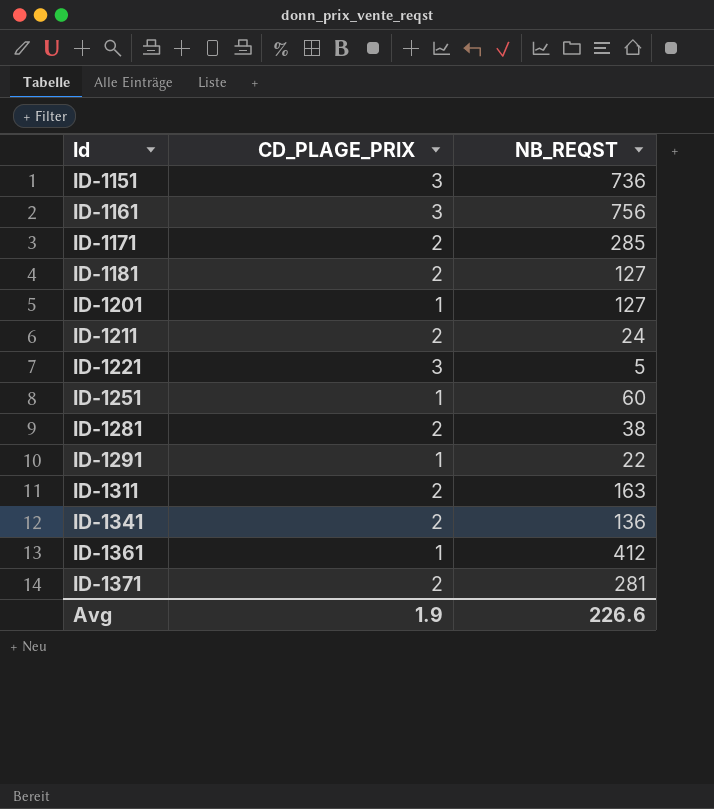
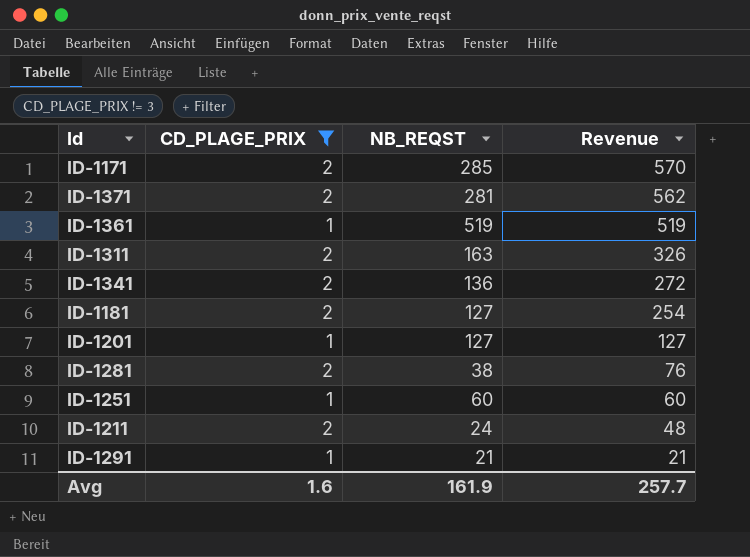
filter: none -> CD_PLAGE_PRIX != 3
row order: Id ascending -> Revenue descending
column Revenue | formula: none -> [CD_PLAGE_PRIX] * [NB_REQST]
ID-1361 | NB_REQST: 412 -> 519
ID-1291 | NB_REQST: 22 -> 21
Avg | CD_PLAGE_PRIX: 1.9 -> 1.6
Avg | NB_REQST: 226.6 -> 161.9

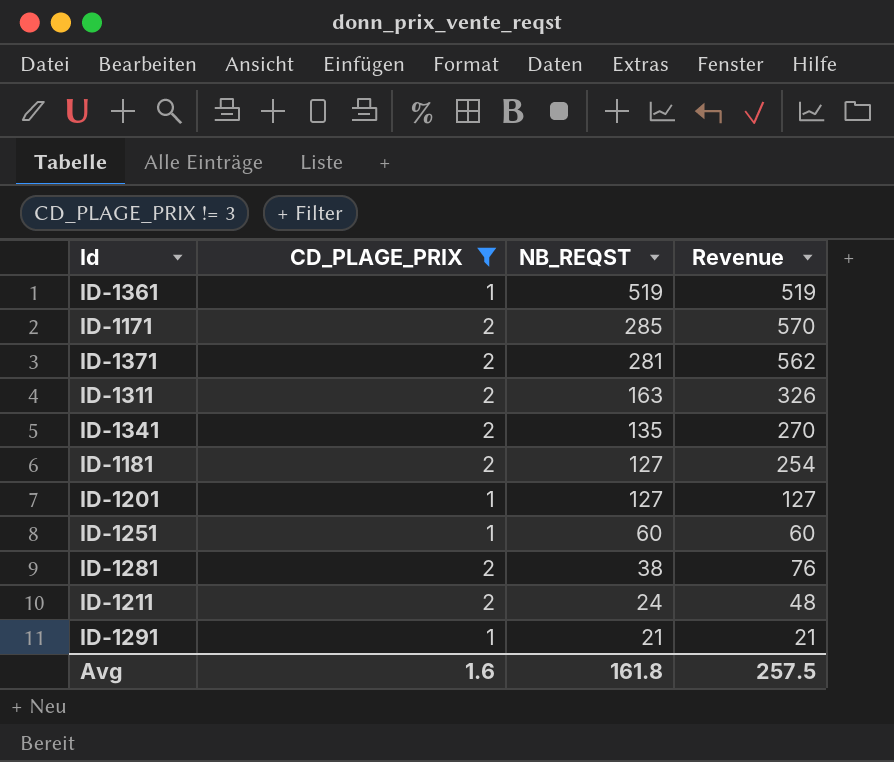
row order: Revenue descending -> NB_REQST descending
ID-1341 | NB_REQST: 136 -> 135
ID-1341 | Revenue: 272 -> 270
Avg | NB_REQST: 161.9 -> 161.8
Avg | Revenue: 257.7 -> 257.5

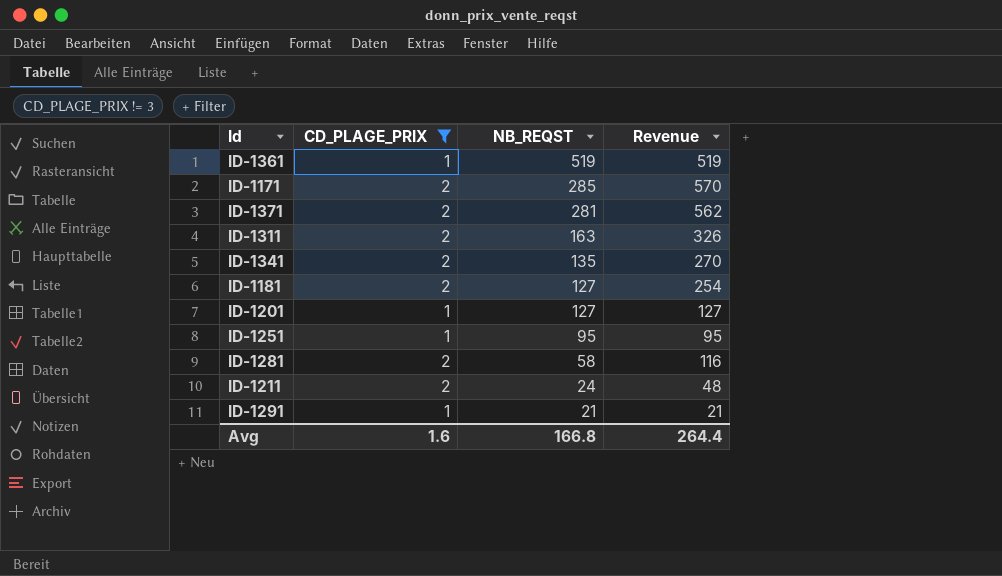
ID-1251 | NB_REQST: 60 -> 95
ID-1251 | Revenue: 60 -> 95
ID-1281 | NB_REQST: 38 -> 58
ID-1281 | Revenue: 76 -> 116
Avg | NB_REQST: 161.8 -> 166.8
Avg | Revenue: 257.5 -> 264.4

